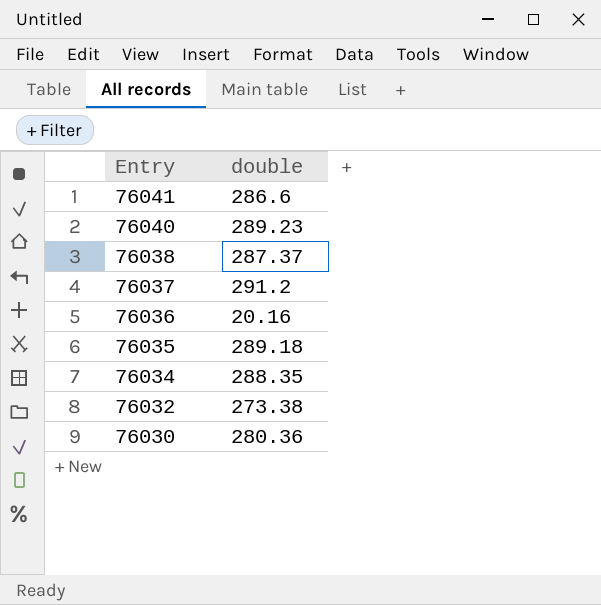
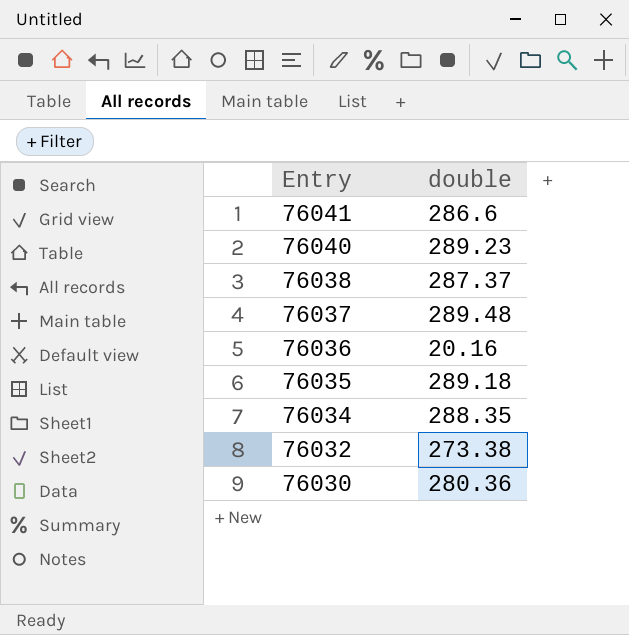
76037 | double: 291.2 -> 289.48

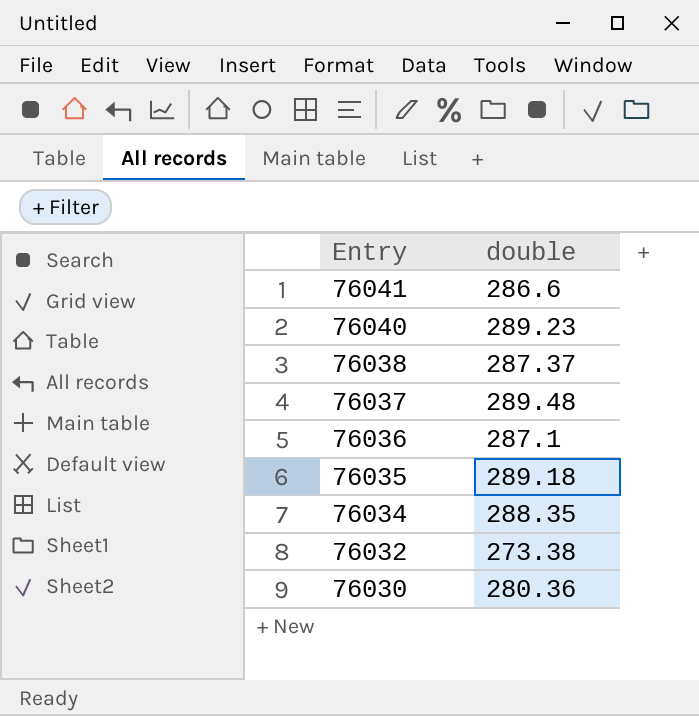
76036 | double: 20.16 -> 287.1

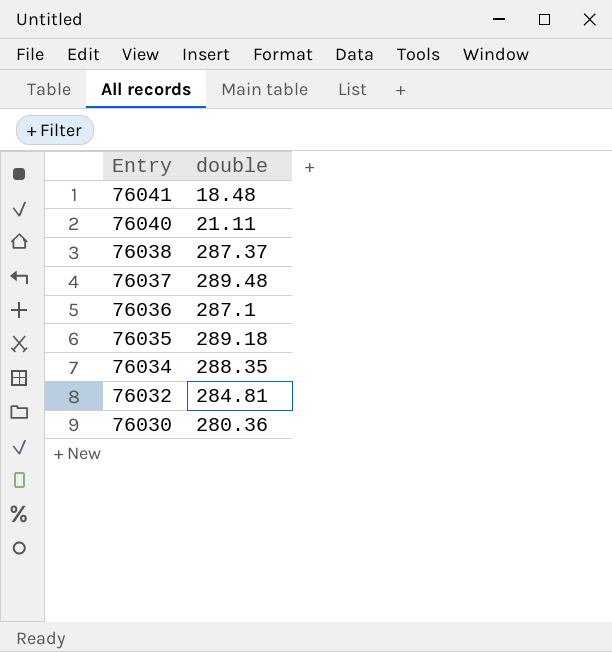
76041 | double: 286.6 -> 18.48
76040 | double: 289.23 -> 21.11
76032 | double: 273.38 -> 284.81

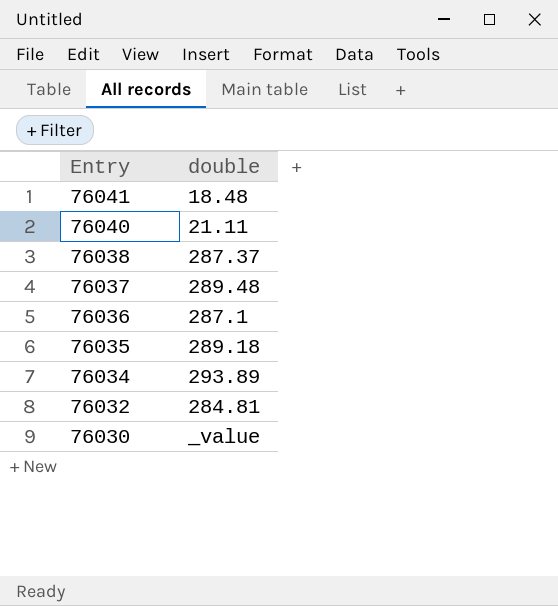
76034 | double: 288.35 -> 293.89
76030 | double: 280.36 -> _value

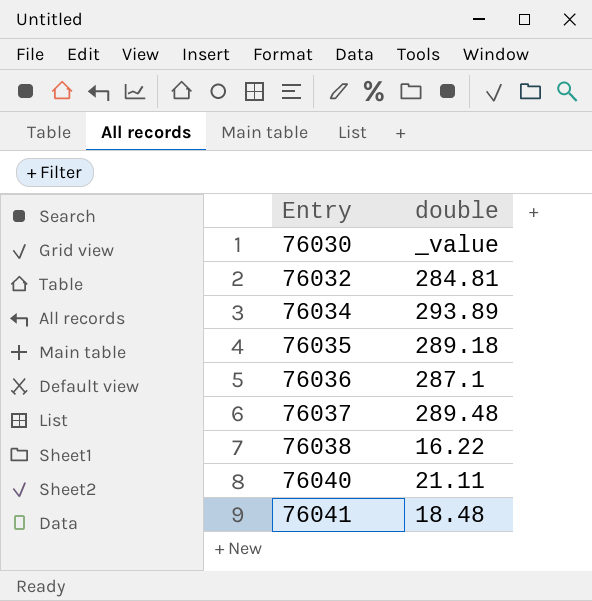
row order: Entry descending -> Entry ascending
76038 | double: 287.37 -> 16.22

